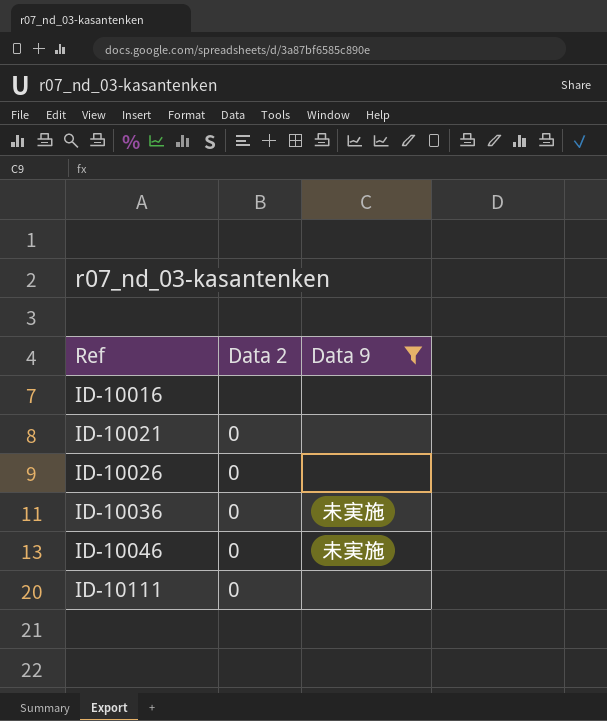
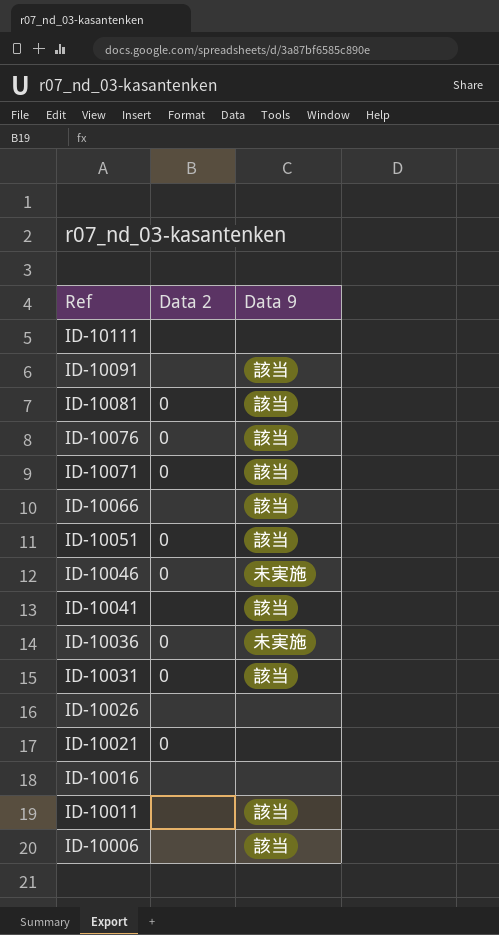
filter: Data 9 != 該当 -> none
row order: Ref ascending -> Ref descending
ID-10111 | Data 2: 0 -> none
ID-10026 | Data 2: 0 -> none

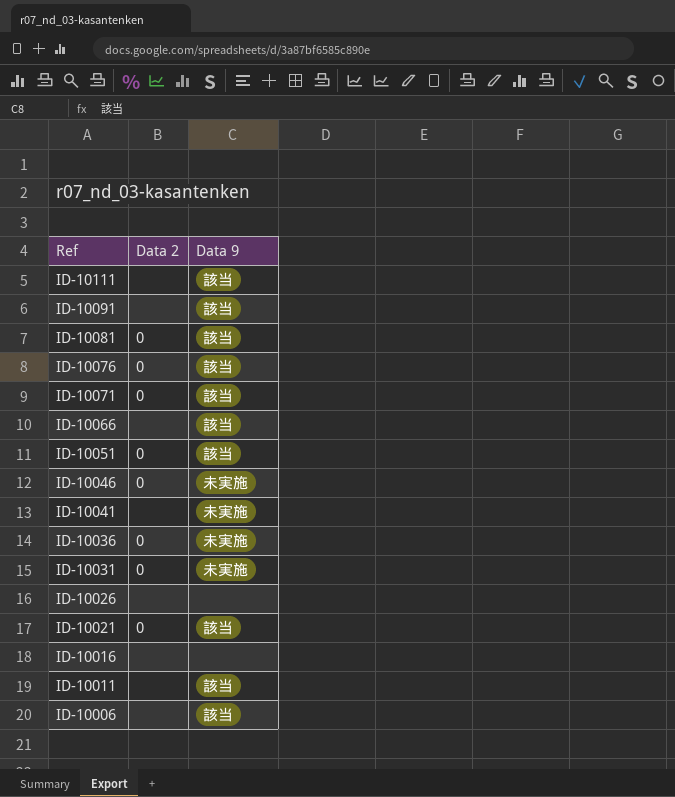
ID-10111 | Data 9: none -> 該当
ID-10041 | Data 9: 該当 -> 未実施
ID-10031 | Data 9: 該当 -> 未実施
ID-10021 | Data 9: none -> 該当

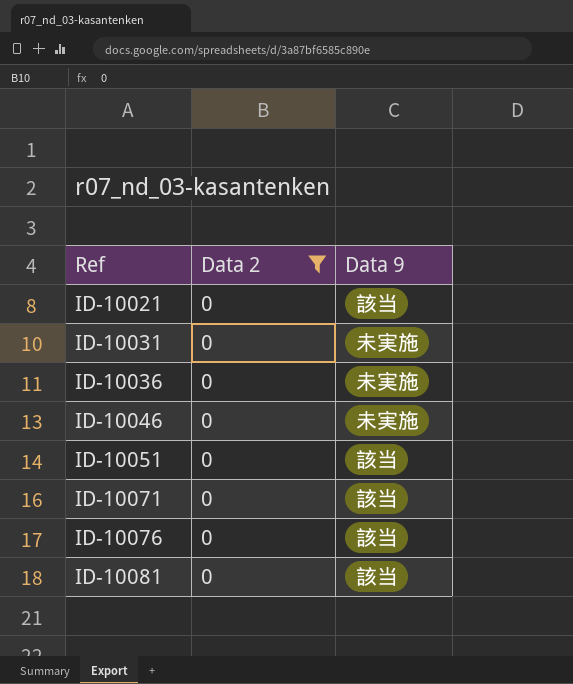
filter: none -> Data 2 = 0
row order: Ref descending -> Ref ascending

